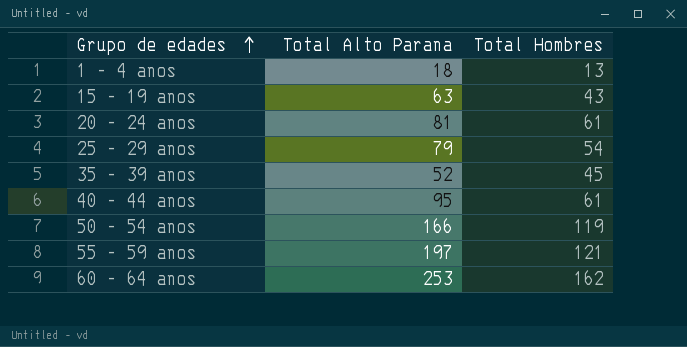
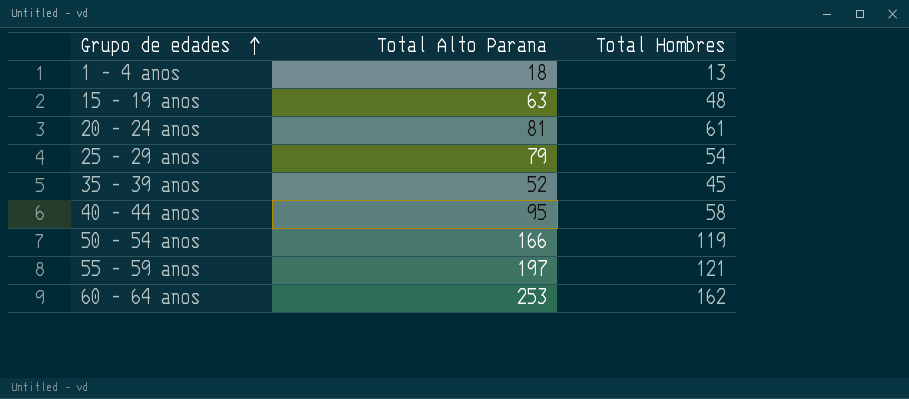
15 - 19 anos | Total Hombres: 43 -> 48
40 - 44 anos | Total Hombres: 61 -> 58

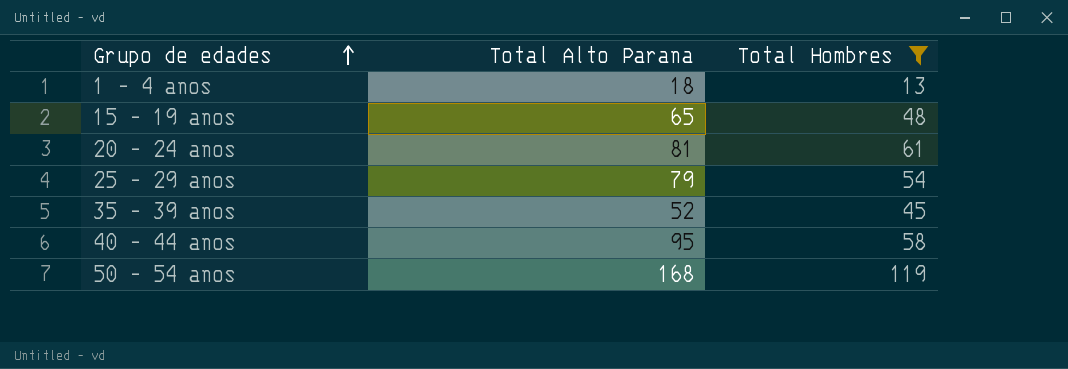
filter: none -> Total Hombres <= 119
15 - 19 anos | Total Alto Parana: 63 -> 65
50 - 54 anos | Total Alto Parana: 166 -> 168

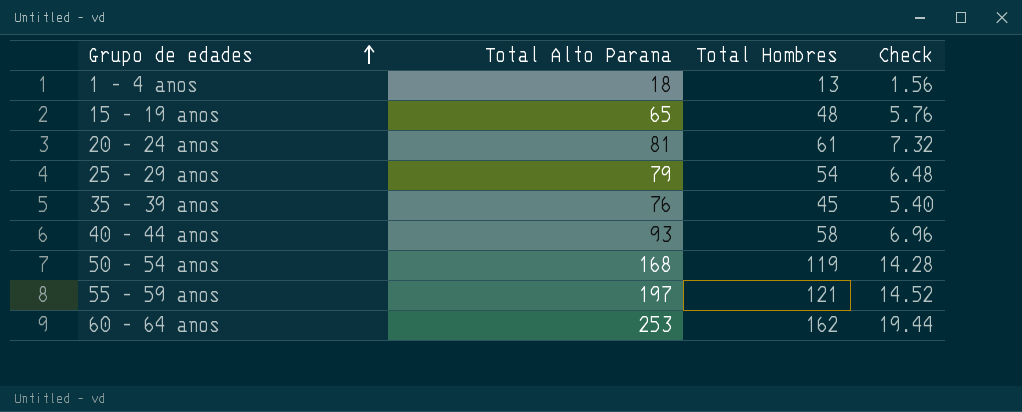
filter: Total Hombres <= 119 -> none
column Check | formula: none -> [Total Hombres] * 0.12
35 - 39 anos | Total Alto Parana: 52 -> 76
40 - 44 anos | Total Alto Parana: 95 -> 93

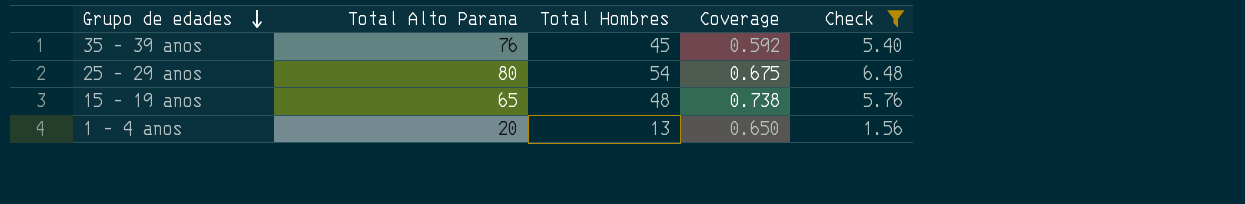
filter: none -> Check <= 6.48
row order: Grupo de edades ascending -> Grupo de edades descending
column Coverage | formula: none -> [Total Hombres] / [Total Alto Parana]
25 - 29 anos | Total Alto Parana: 79 -> 80
1 - 4 anos | Total Alto Parana: 18 -> 20

